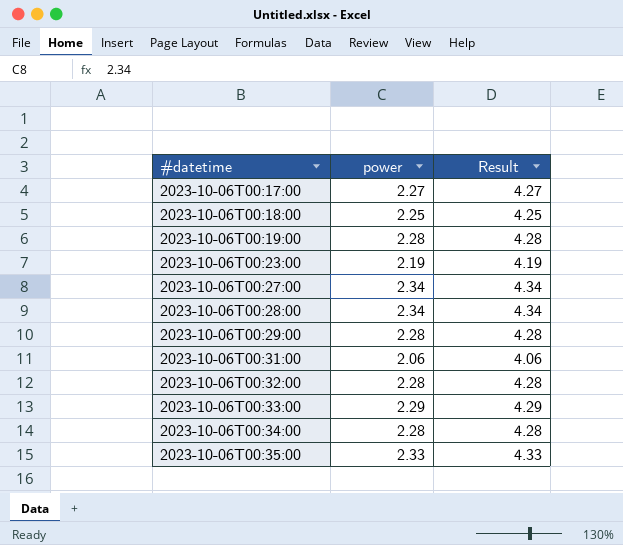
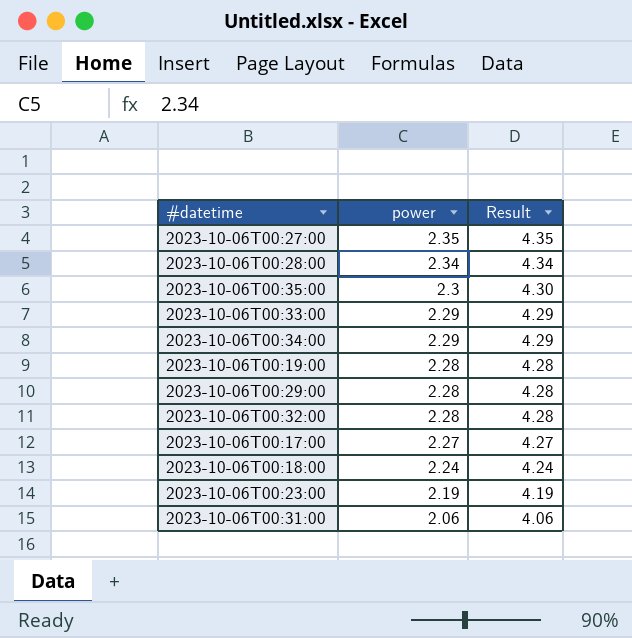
row order: #datetime ascending -> power descending
2023-10-06T00:27:00 | power: 2.34 -> 2.35
2023-10-06T00:27:00 | Result: 4.34 -> 4.35
2023-10-06T00:35:00 | power: 2.33 -> 2.3
2023-10-06T00:35:00 | Result: 4.33 -> 4.30
2023-10-06T00:34:00 | power: 2.28 -> 2.29
2023-10-06T00:34:00 | Result: 4.28 -> 4.29
2023-10-06T00:18:00 | power: 2.25 -> 2.24
2023-10-06T00:18:00 | Result: 4.25 -> 4.24

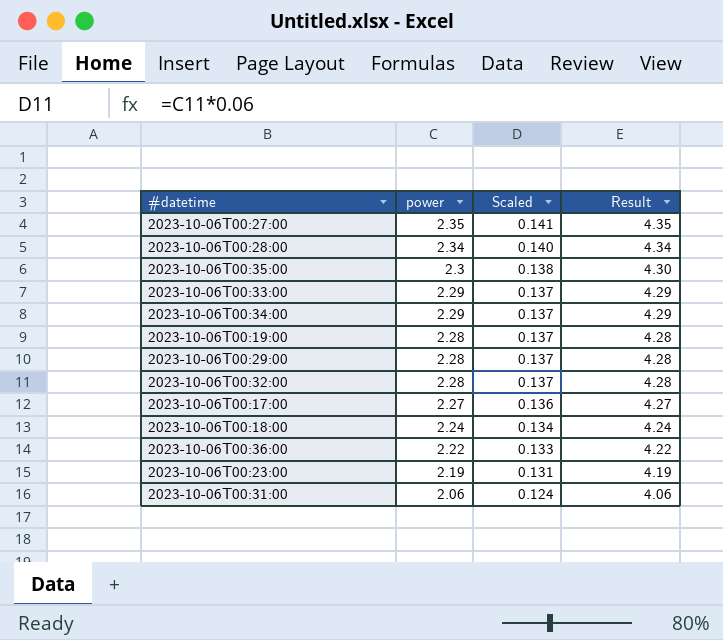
column Scaled | formula: none -> [power] * 0.06
row 2023-10-06T00:36:00: none -> 2.22 | 0.133 | 4.22

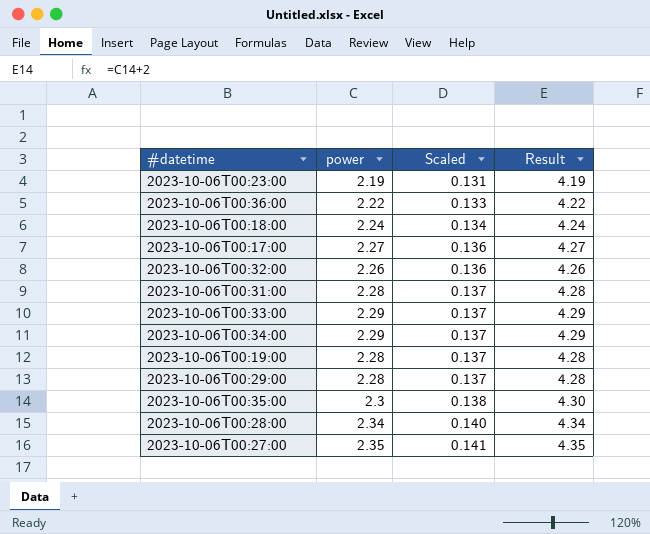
row order: power descending -> Scaled ascending
2023-10-06T00:32:00 | power: 2.28 -> 2.26
2023-10-06T00:32:00 | Scaled: 0.137 -> 0.136
2023-10-06T00:32:00 | Result: 4.28 -> 4.26
2023-10-06T00:31:00 | power: 2.06 -> 2.28
2023-10-06T00:31:00 | Scaled: 0.124 -> 0.137
2023-10-06T00:31:00 | Result: 4.06 -> 4.28

